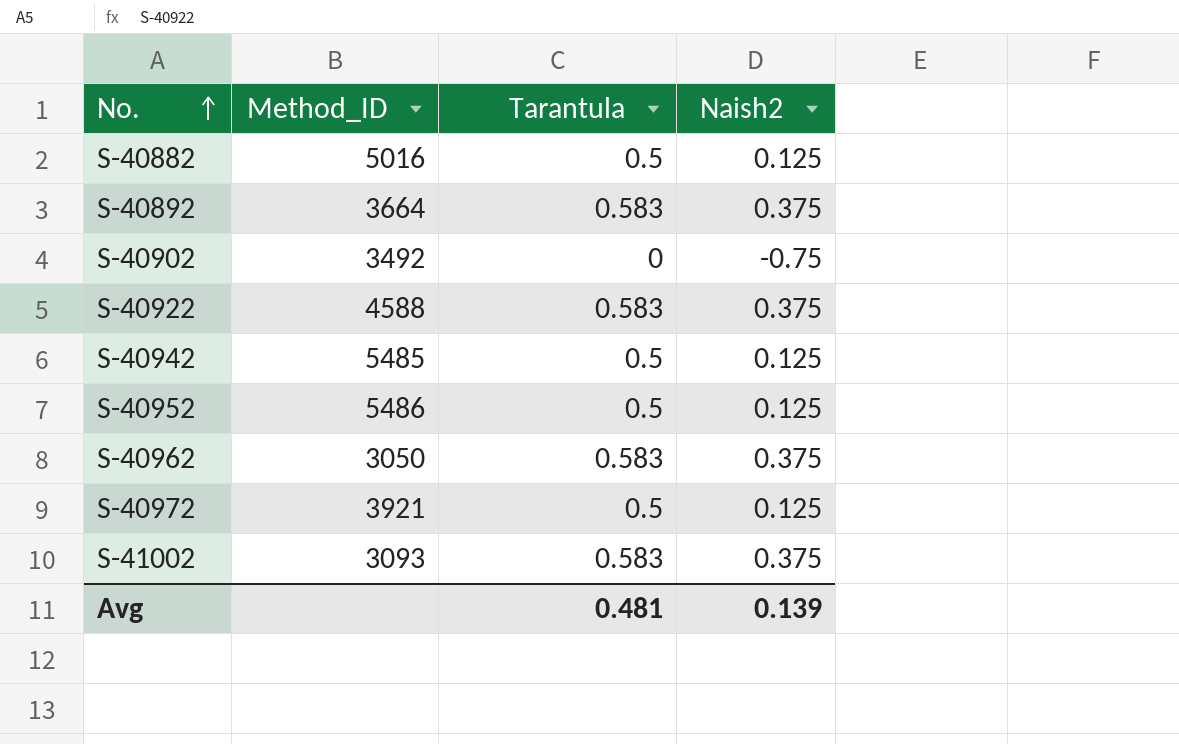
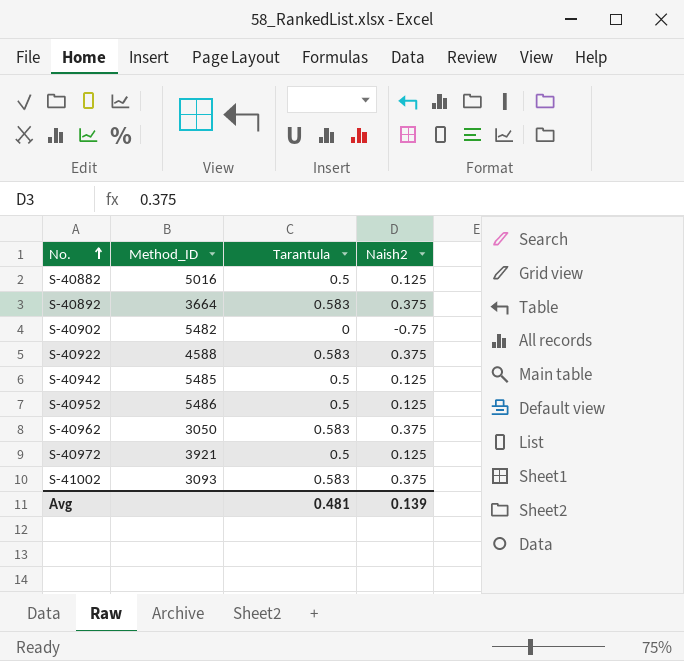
S-40902 | Method_ID: 3492 -> 5482

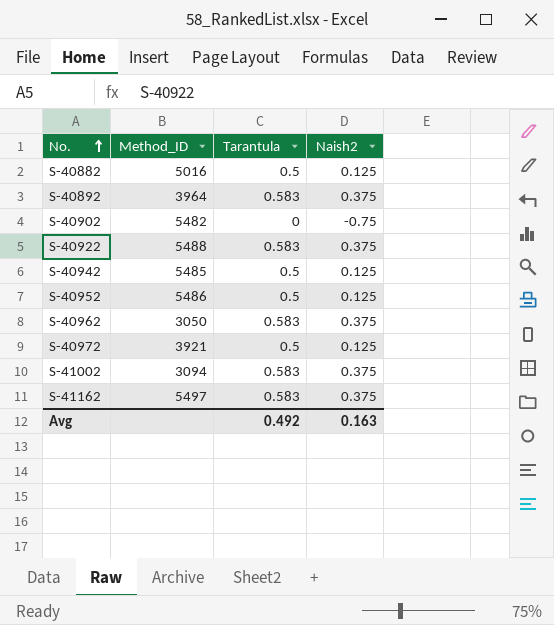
S-40892 | Method_ID: 3664 -> 3964
S-40922 | Method_ID: 4588 -> 5488
S-41002 | Method_ID: 3093 -> 3094
row S-41162: none -> 5497 | 0.583 | 0.375
Avg | Tarantula: 0.481 -> 0.492
Avg | Naish2: 0.139 -> 0.163

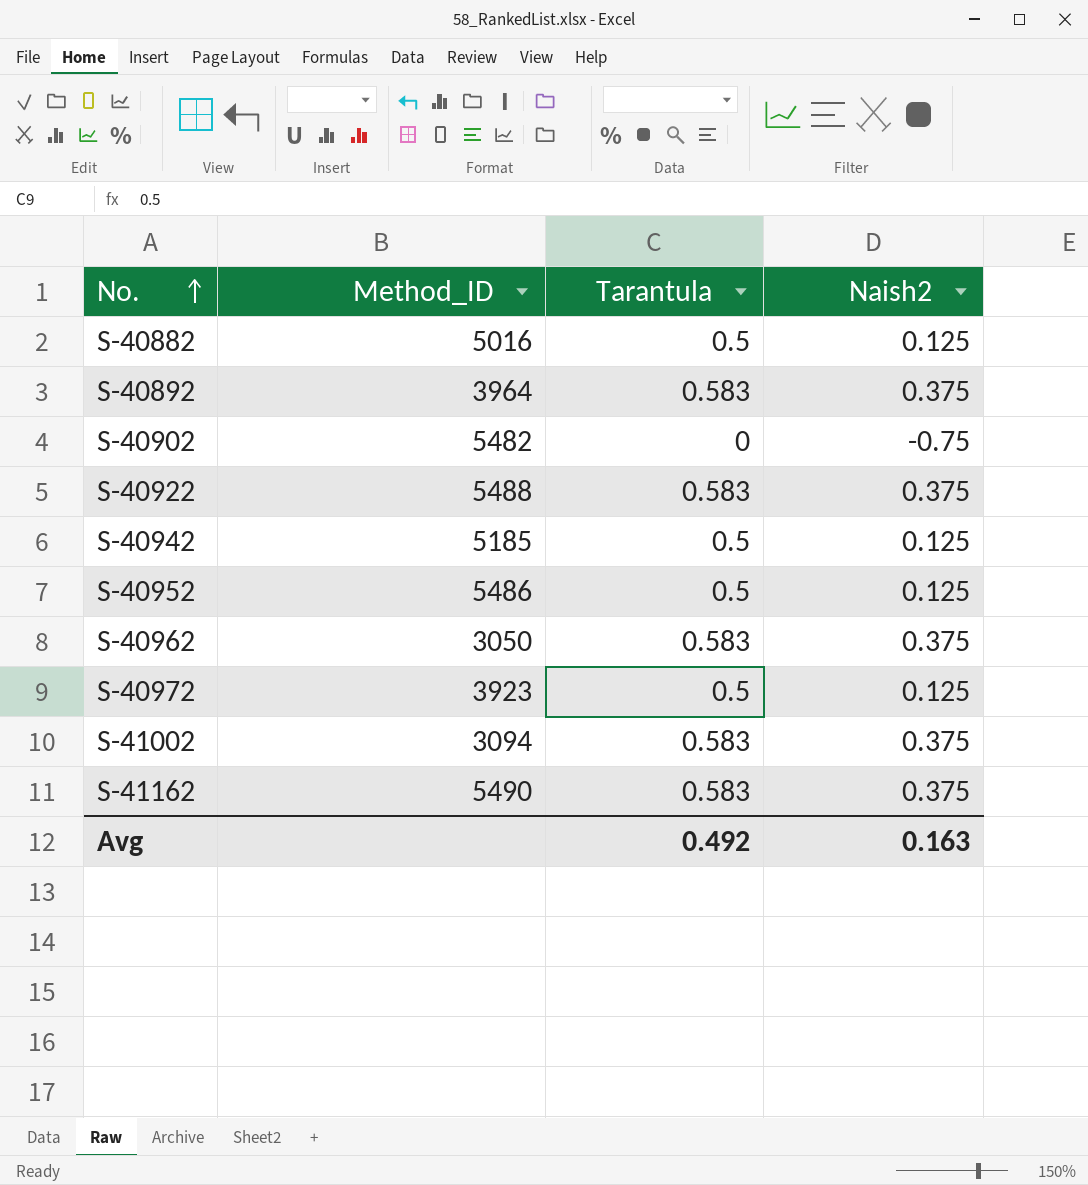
S-40942 | Method_ID: 5485 -> 5185
S-40972 | Method_ID: 3921 -> 3923
S-41162 | Method_ID: 5497 -> 5490

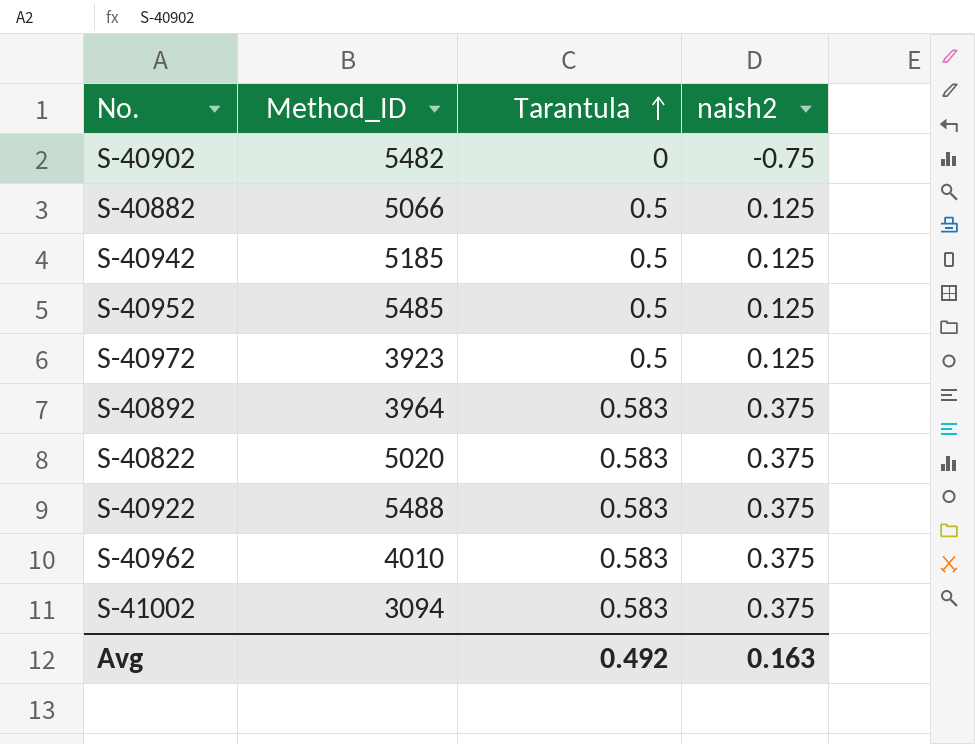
row order: No. ascending -> Tarantula ascending
column name: Naish2 -> naish2
row S-41162: 5490 | 0.583 | 0.375 -> none
S-40882 | Method_ID: 5016 -> 5066
S-40952 | Method_ID: 5486 -> 5485
row S-40822: none -> 5020 | 0.583 | 0.375
S-40962 | Method_ID: 3050 -> 4010

